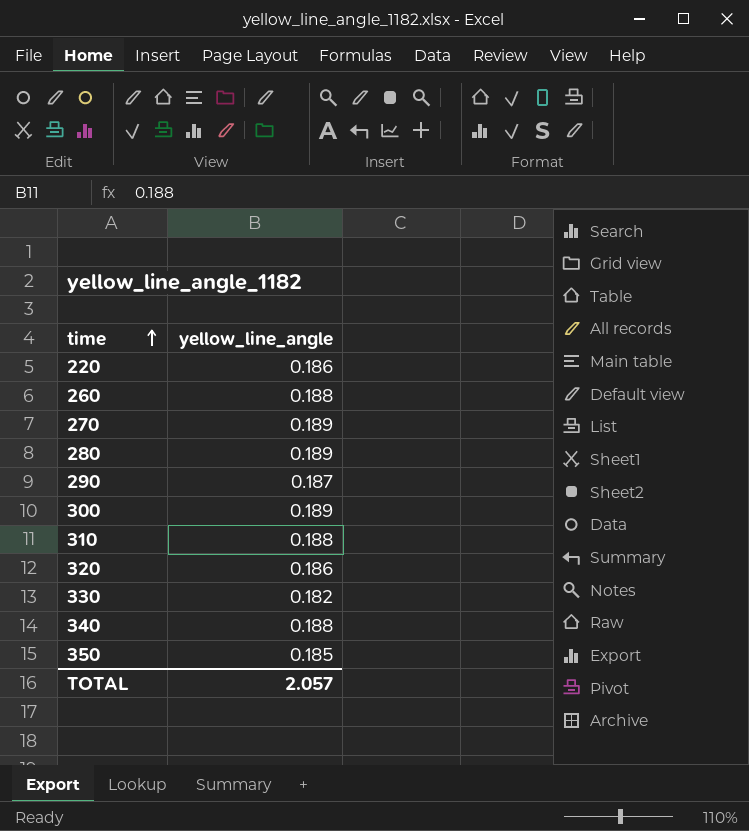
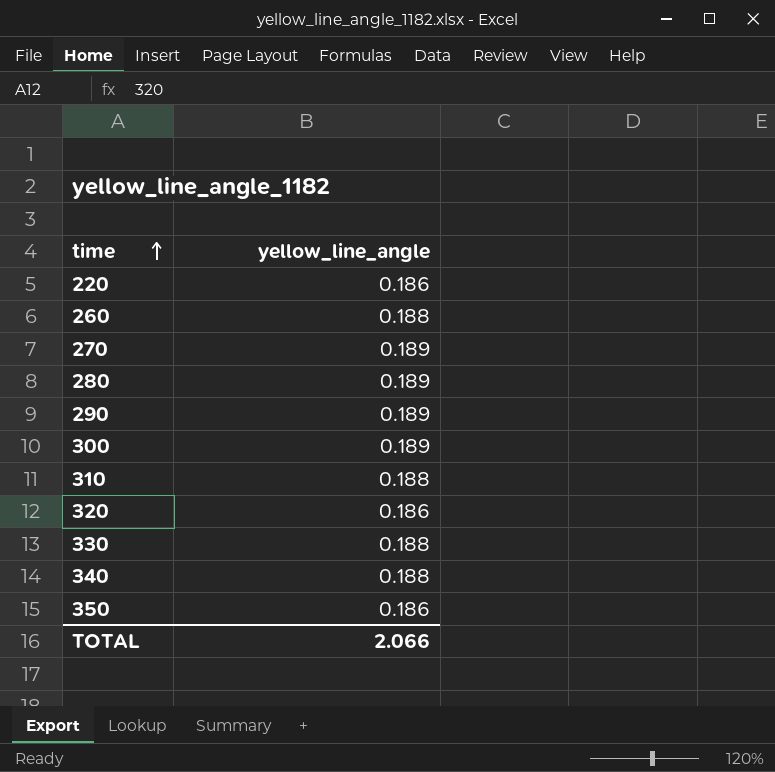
290 | yellow_line_angle: 0.187 -> 0.189
330 | yellow_line_angle: 0.182 -> 0.188
350 | yellow_line_angle: 0.185 -> 0.186
TOTAL | yellow_line_angle: 2.057 -> 2.066

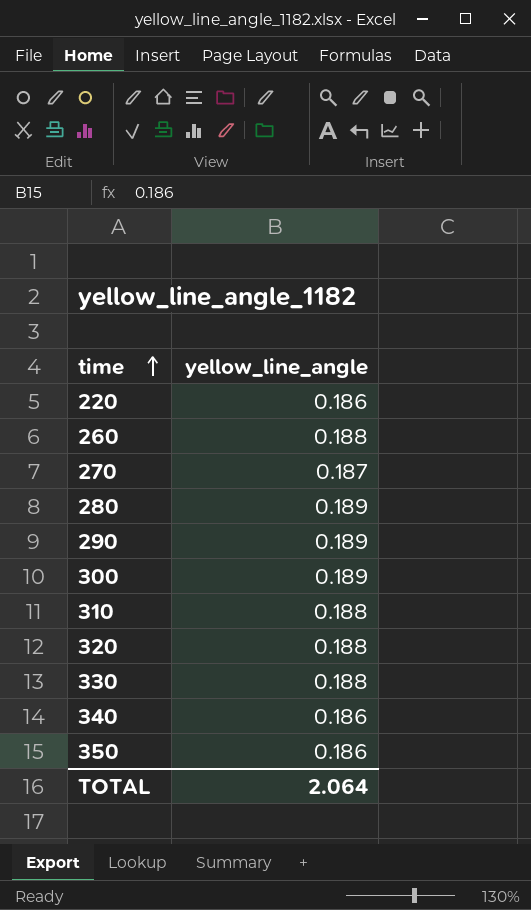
270 | yellow_line_angle: 0.189 -> 0.187
320 | yellow_line_angle: 0.186 -> 0.188
340 | yellow_line_angle: 0.188 -> 0.186
TOTAL | yellow_line_angle: 2.066 -> 2.064

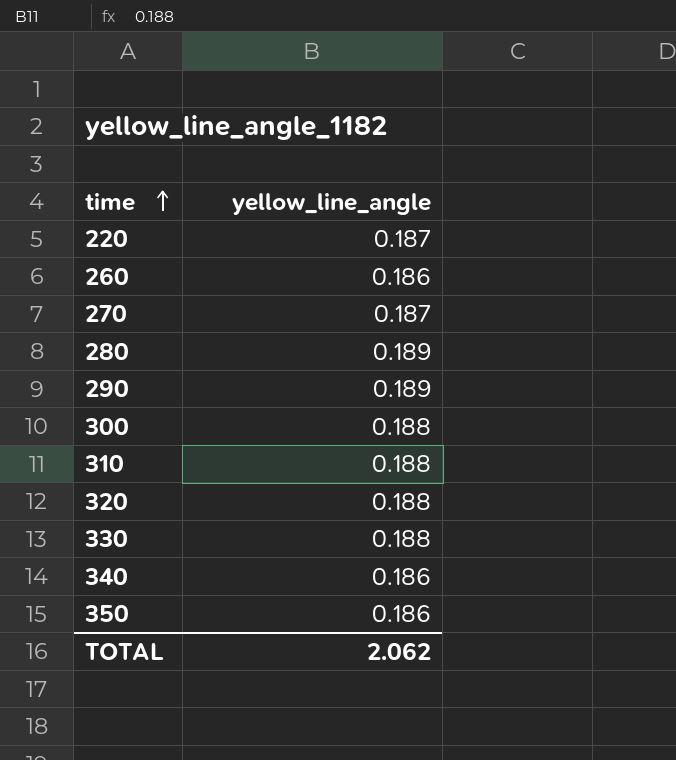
220 | yellow_line_angle: 0.186 -> 0.187
260 | yellow_line_angle: 0.188 -> 0.186
300 | yellow_line_angle: 0.189 -> 0.188
TOTAL | yellow_line_angle: 2.064 -> 2.062

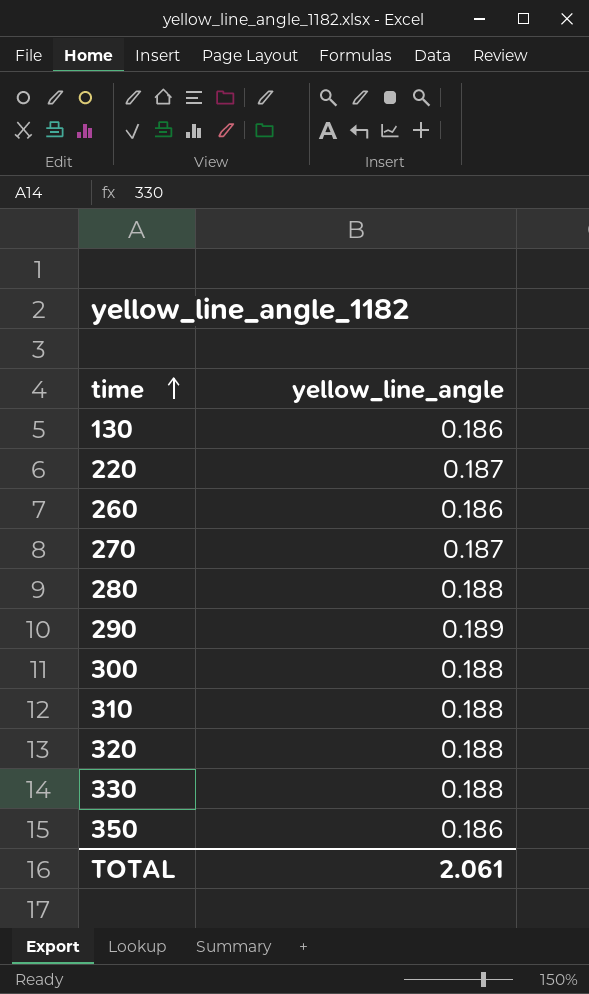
row 340: 0.186 -> none
row 130: none -> 0.186
280 | yellow_line_angle: 0.189 -> 0.188
TOTAL | yellow_line_angle: 2.062 -> 2.061

